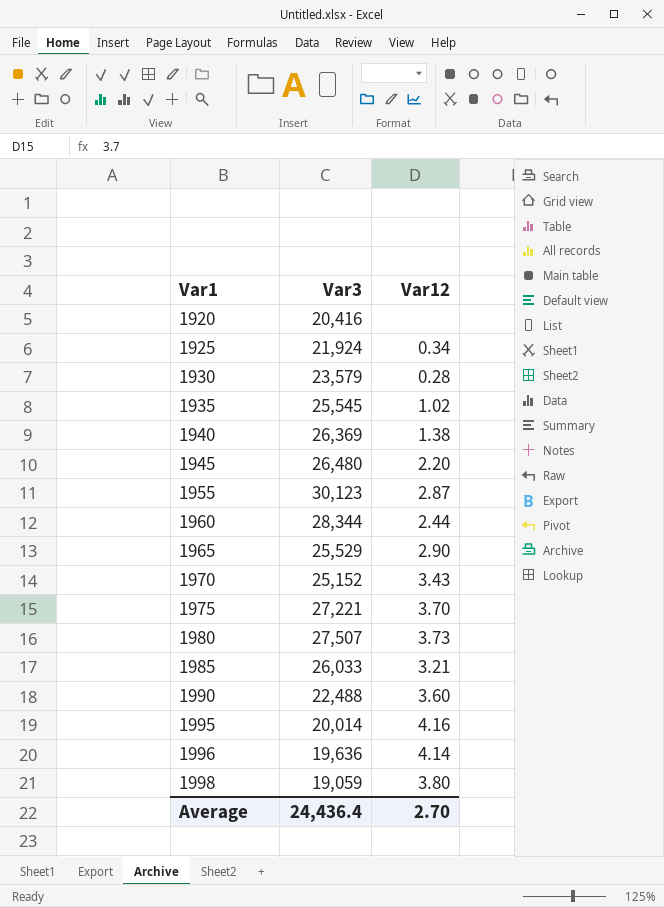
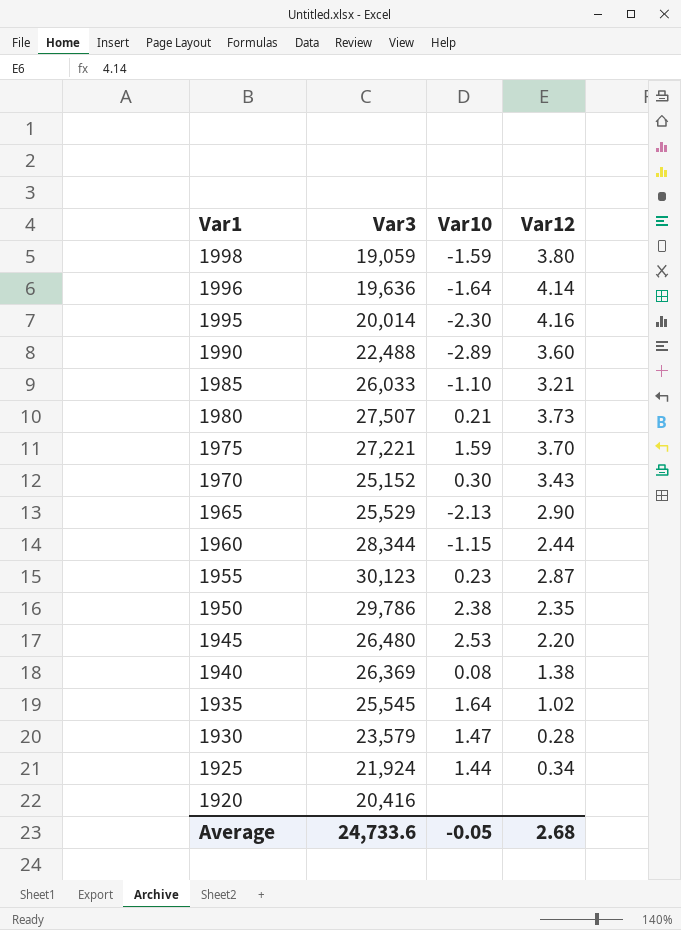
row order: Var1 ascending -> Var1 descending
column Var10 | position: none -> 3
row 1950: none -> 29,786 | 2.38 | 2.35
Average | Var3: 24,436.4 -> 24,733.6
Average | Var12: 2.70 -> 2.68

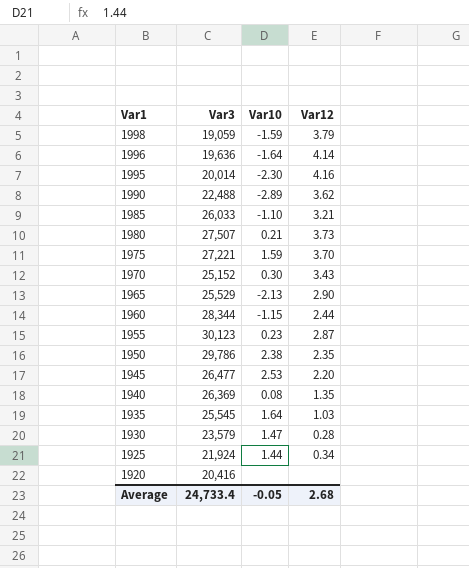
1998 | Var12: 3.80 -> 3.79
1990 | Var12: 3.60 -> 3.62
1945 | Var3: 26,480 -> 26,477
1940 | Var12: 1.38 -> 1.35
1935 | Var12: 1.02 -> 1.03
Average | Var3: 24,733.6 -> 24,733.4

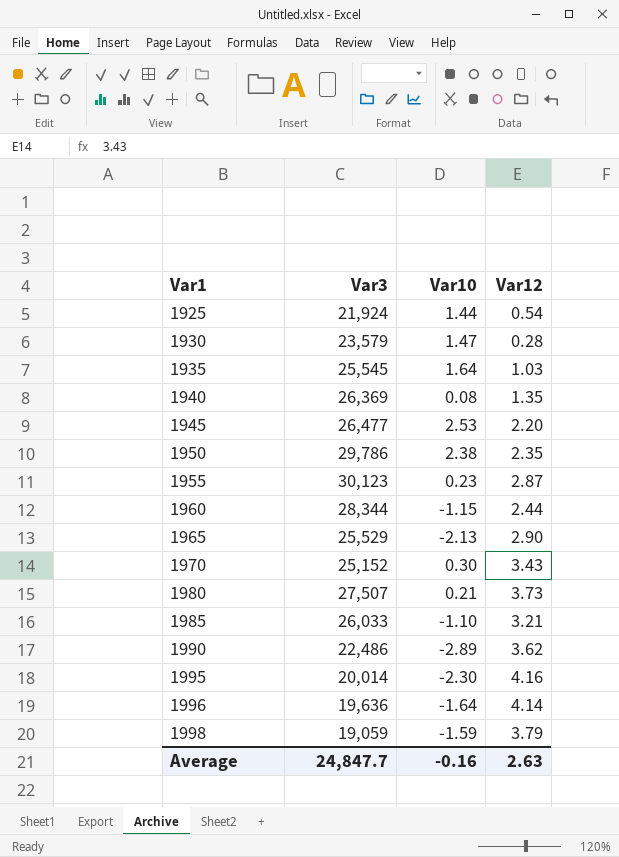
row order: Var1 descending -> Var1 ascending
row 1975: 27,221 | 1.59 | 3.70 -> none
row 1920: 20,416 | none | none -> none
1925 | Var12: 0.34 -> 0.54
1990 | Var3: 22,488 -> 22,486
Average | Var3: 24,733.4 -> 24,847.7
Average | Var10: -0.05 -> -0.16
Average | Var12: 2.68 -> 2.63

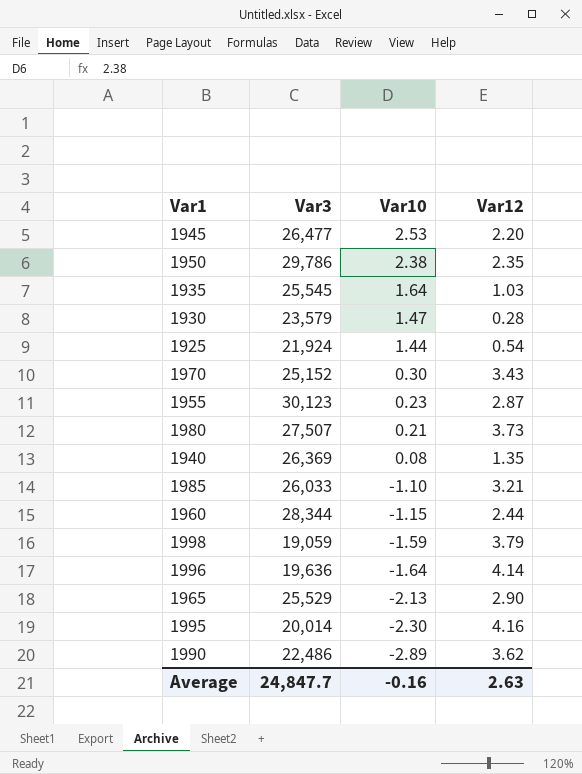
row order: Var1 ascending -> Var10 descending

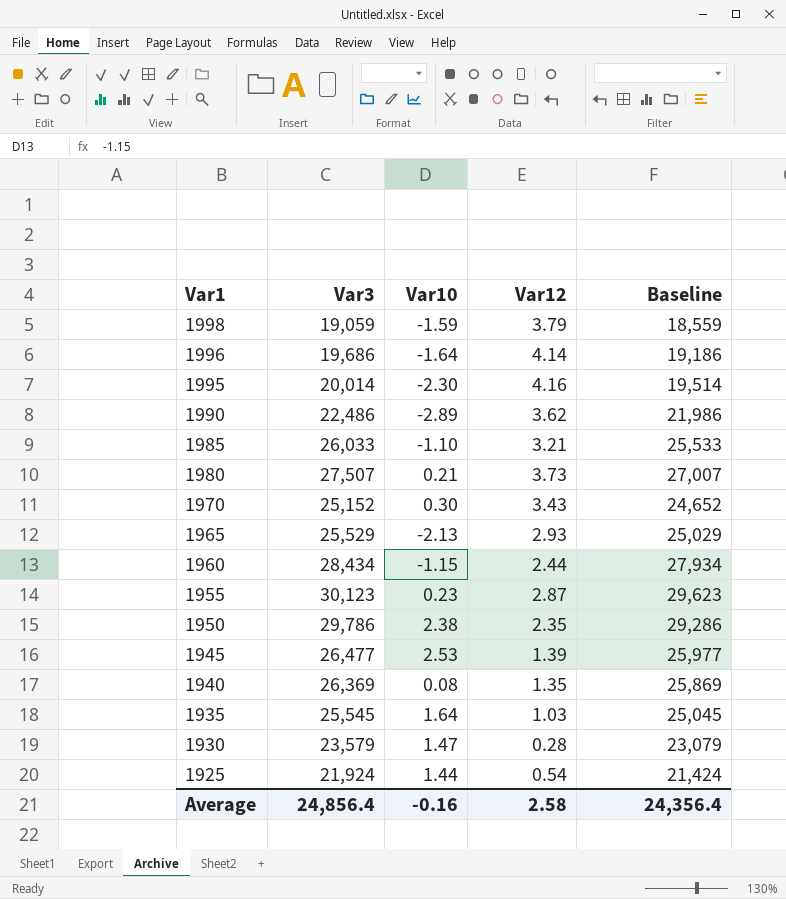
row order: Var10 descending -> Var1 descending
column Baseline | formula: none -> [Var3] - 500
1996 | Var3: 19,636 -> 19,686
1965 | Var12: 2.90 -> 2.93
1960 | Var3: 28,344 -> 28,434
1945 | Var12: 2.20 -> 1.39
Average | Var3: 24,847.7 -> 24,856.4
Average | Var12: 2.63 -> 2.58

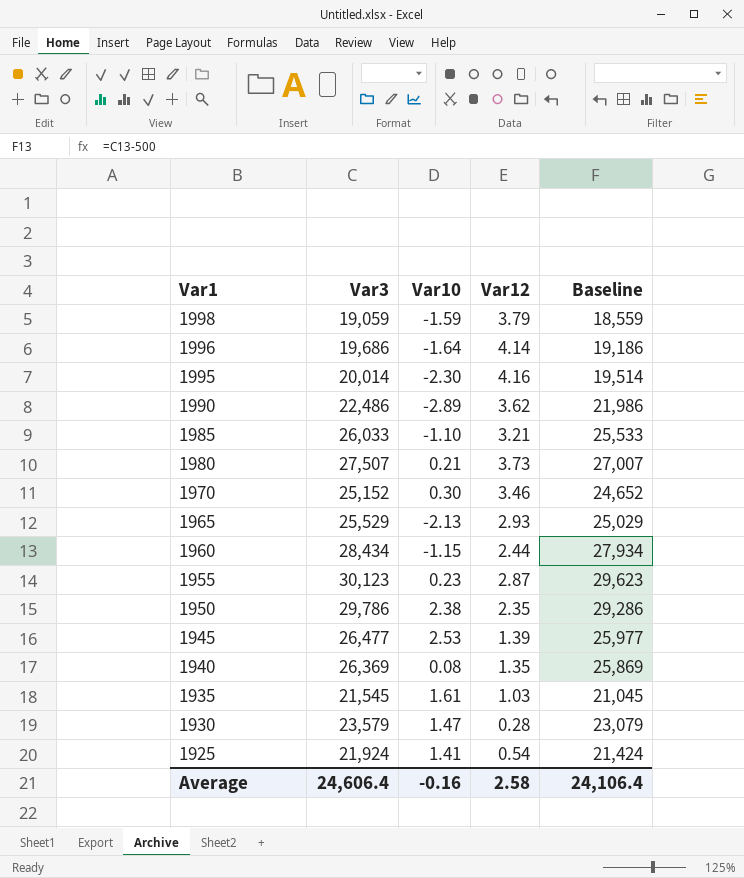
1970 | Var12: 3.43 -> 3.46
1935 | Var3: 25,545 -> 21,545
1935 | Var10: 1.64 -> 1.61
1935 | Baseline: 25,045 -> 21,045
1925 | Var10: 1.44 -> 1.41
Average | Var3: 24,856.4 -> 24,606.4
Average | Baseline: 24,356.4 -> 24,106.4

